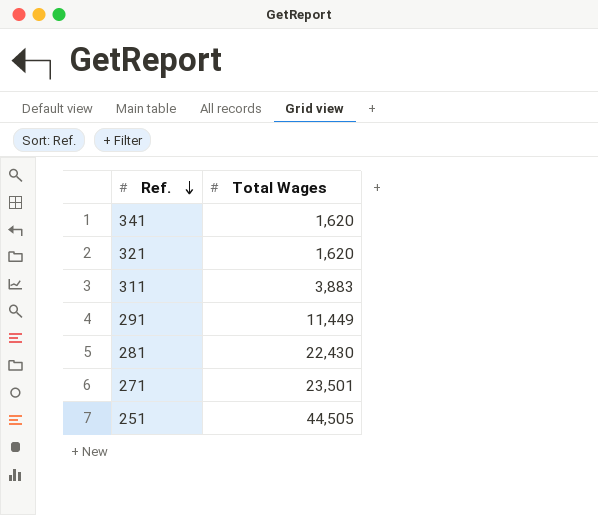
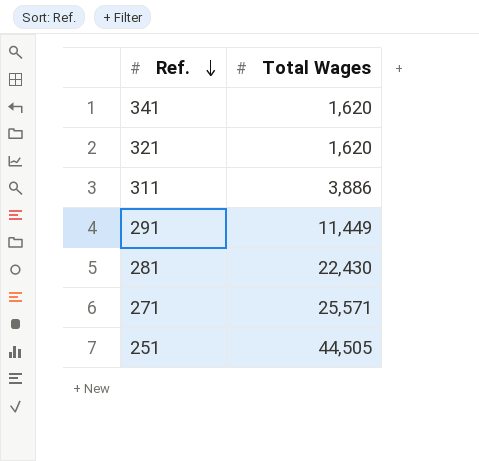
311 | Total Wages: 3,883 -> 3,886
271 | Total Wages: 23,501 -> 25,571

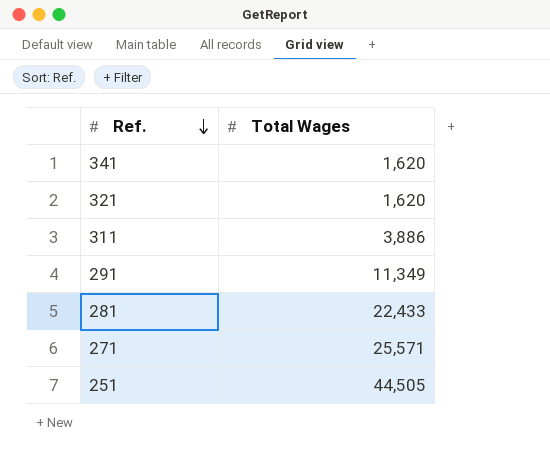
291 | Total Wages: 11,449 -> 11,349
281 | Total Wages: 22,430 -> 22,433

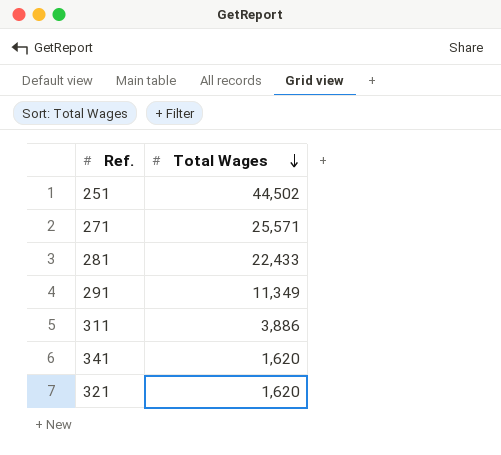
row order: Ref. descending -> Total Wages descending
251 | Total Wages: 44,505 -> 44,502

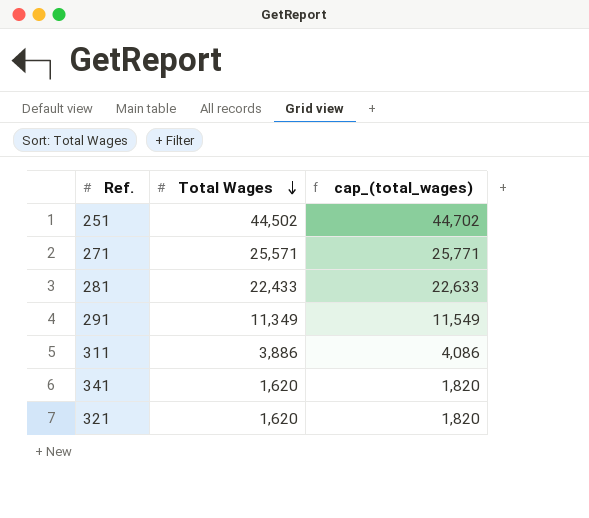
column cap_(total_wages) | formula: none -> [Total Wages] + 200

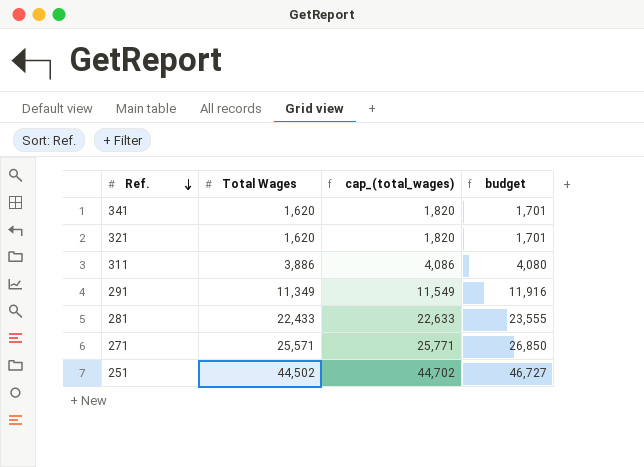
row order: Total Wages descending -> Ref. descending
column budget | formula: none -> [Total Wages] * 1.05

